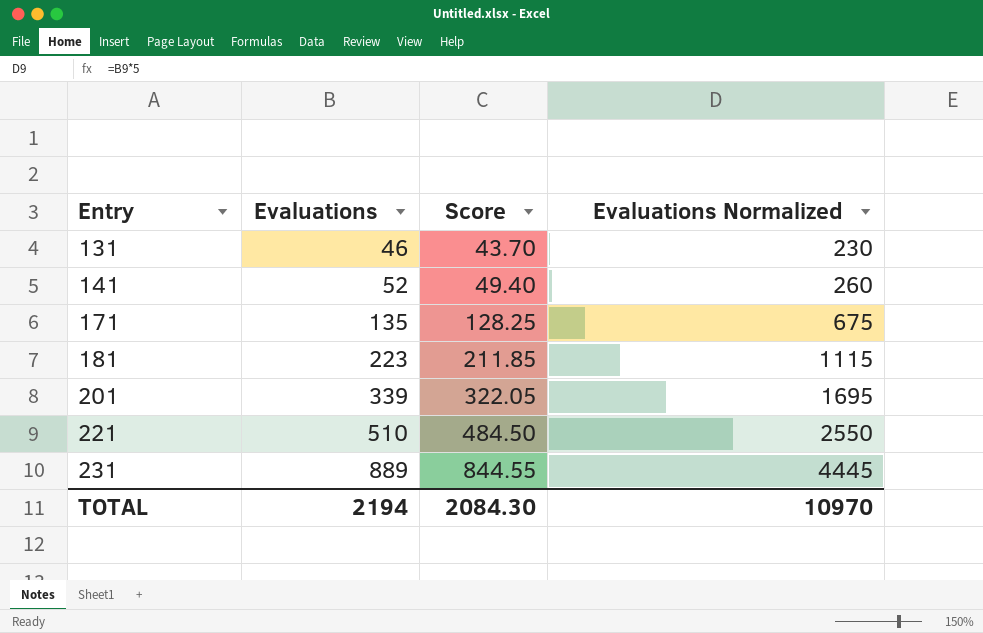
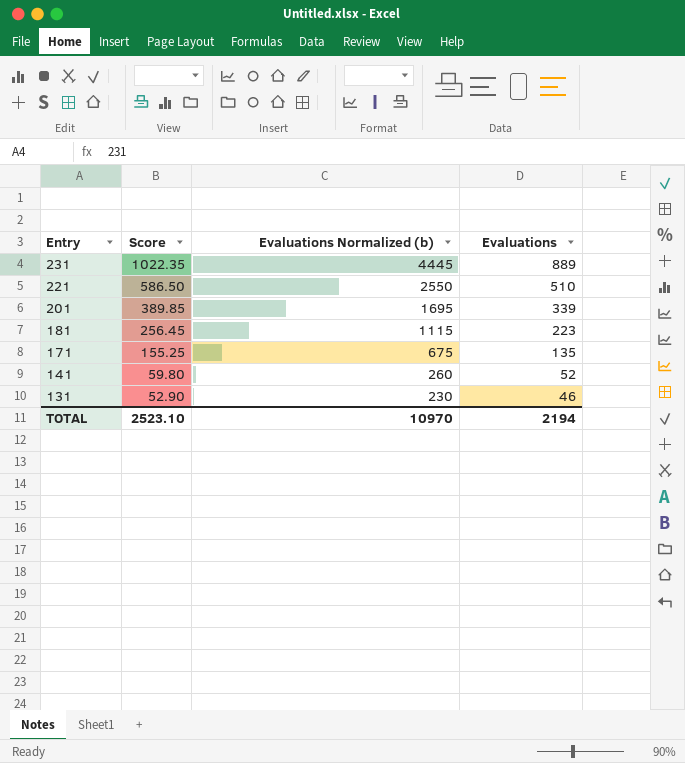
row order: Entry ascending -> Entry descending
column Score | formula: [Evaluations] * 0.95 -> [Evaluations] * 1.15
column name: Evaluations Normalized -> Evaluations Normalized (b)
column Evaluations | position: 2 -> 4
TOTAL | Score: 2084.30 -> 2523.10

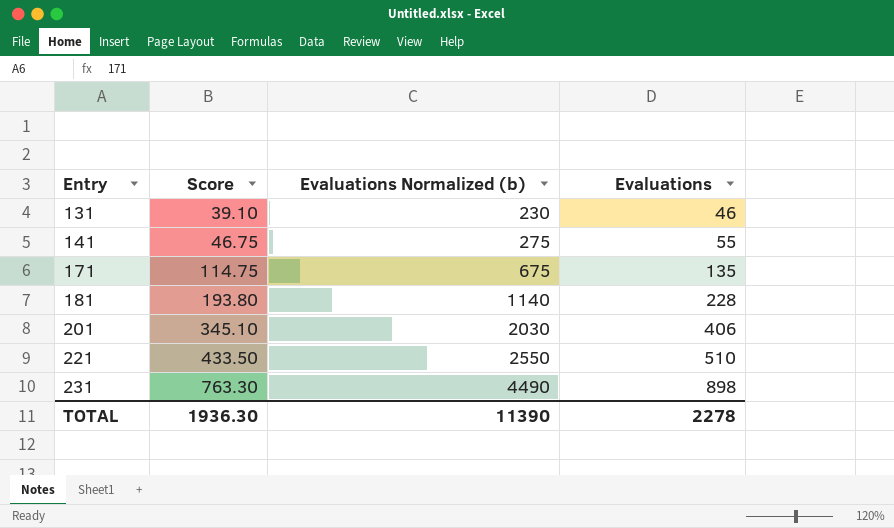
row order: Entry descending -> Entry ascending
column Score | formula: [Evaluations] * 1.15 -> [Evaluations] * 0.85
141 | Evaluations Normalized (b): 260 -> 275
141 | Evaluations: 52 -> 55
181 | Evaluations Normalized (b): 1115 -> 1140
181 | Evaluations: 223 -> 228
201 | Evaluations Normalized (b): 1695 -> 2030
201 | Evaluations: 339 -> 406
231 | Evaluations Normalized (b): 4445 -> 4490
231 | Evaluations: 889 -> 898
TOTAL | Score: 2523.10 -> 1936.30
TOTAL | Evaluations Normalized (b): 10970 -> 11390
TOTAL | Evaluations: 2194 -> 2278

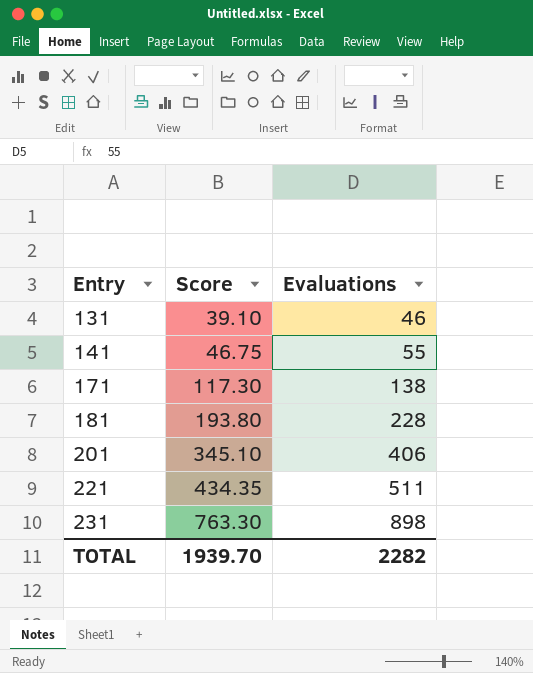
column Evaluations Normalized (b) | formula: [Evaluations] * 5 -> none
171 | Score: 114.75 -> 117.30
171 | Evaluations: 135 -> 138
221 | Score: 433.50 -> 434.35
221 | Evaluations: 510 -> 511
TOTAL | Score: 1936.30 -> 1939.70
TOTAL | Evaluations: 2278 -> 2282

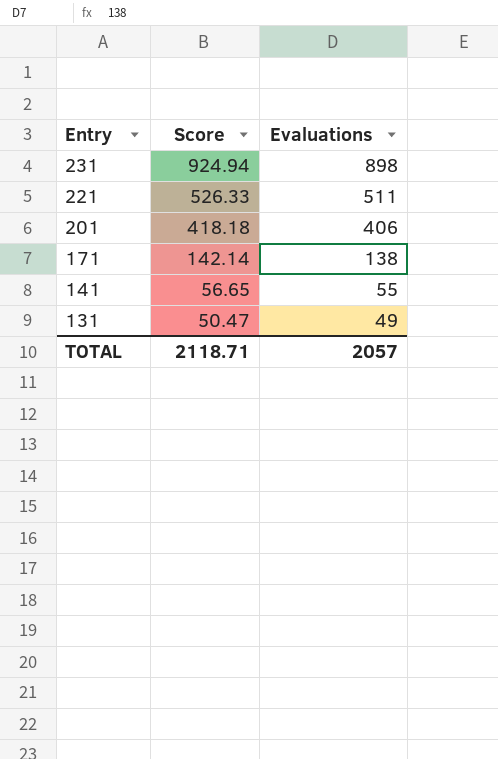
row order: Entry ascending -> Entry descending
column Score | formula: [Evaluations] * 0.85 -> [Evaluations] * 1.03
row 181: 193.80 | 228 -> none
131 | Evaluations: 46 -> 49
TOTAL | Score: 1939.70 -> 2118.71
TOTAL | Evaluations: 2282 -> 2057

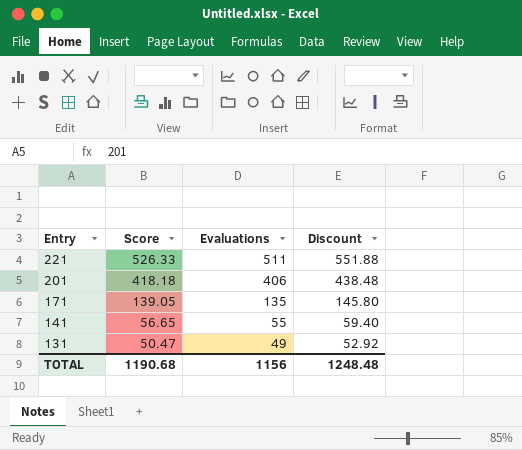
column Discount | formula: none -> [Evaluations] * 1.08
row 231: 924.94 | 898 -> none
171 | Score: 142.14 -> 139.05
171 | Evaluations: 138 -> 135
TOTAL | Score: 2118.71 -> 1190.68
TOTAL | Evaluations: 2057 -> 1156

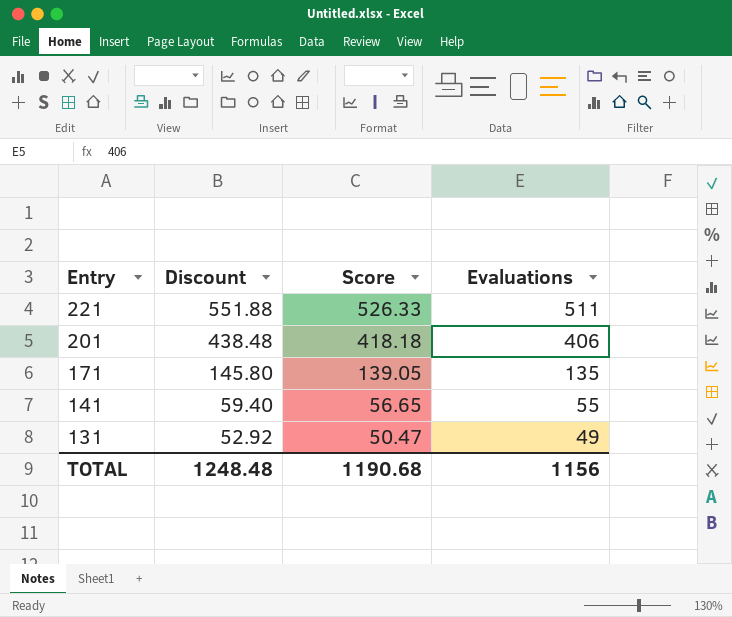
column Discount | position: 4 -> 2

